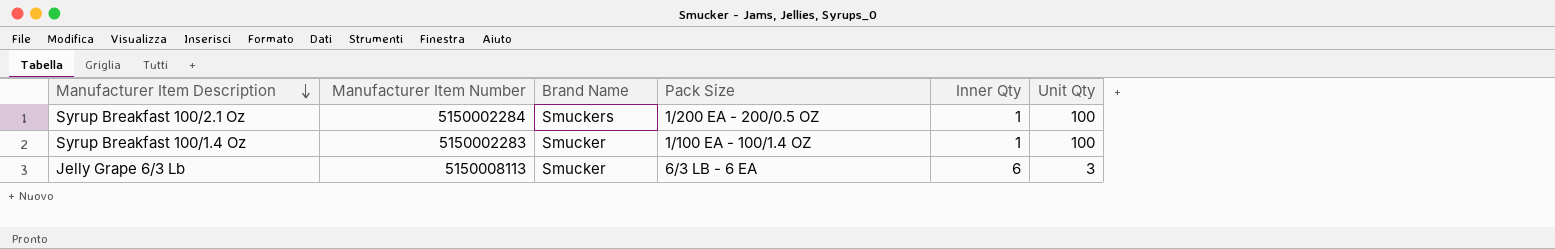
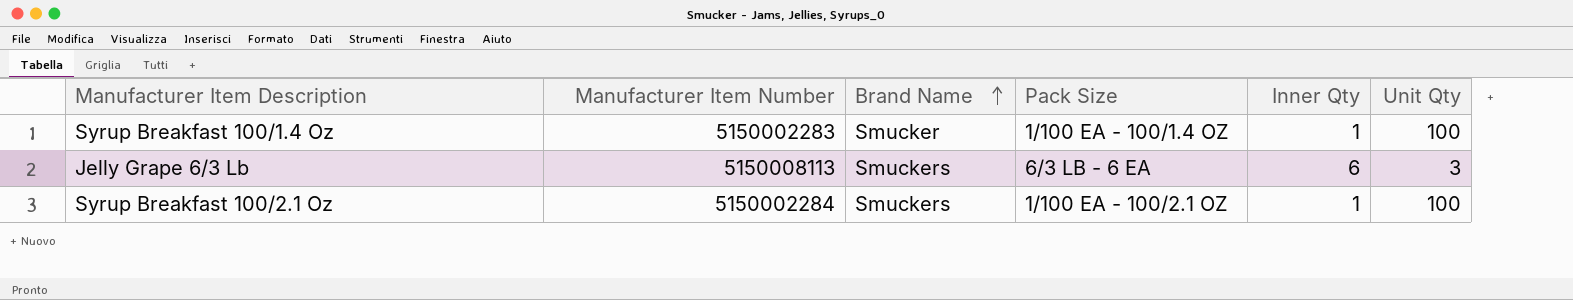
row order: Manufacturer Item Description descending -> Brand Name ascending
Jelly Grape 6/3 Lb | Brand Name: Smucker -> Smuckers
Syrup Breakfast 100/2.1 Oz | Pack Size: 1/200 EA - 200/0.5 OZ -> 1/100 EA - 100/2.1 OZ

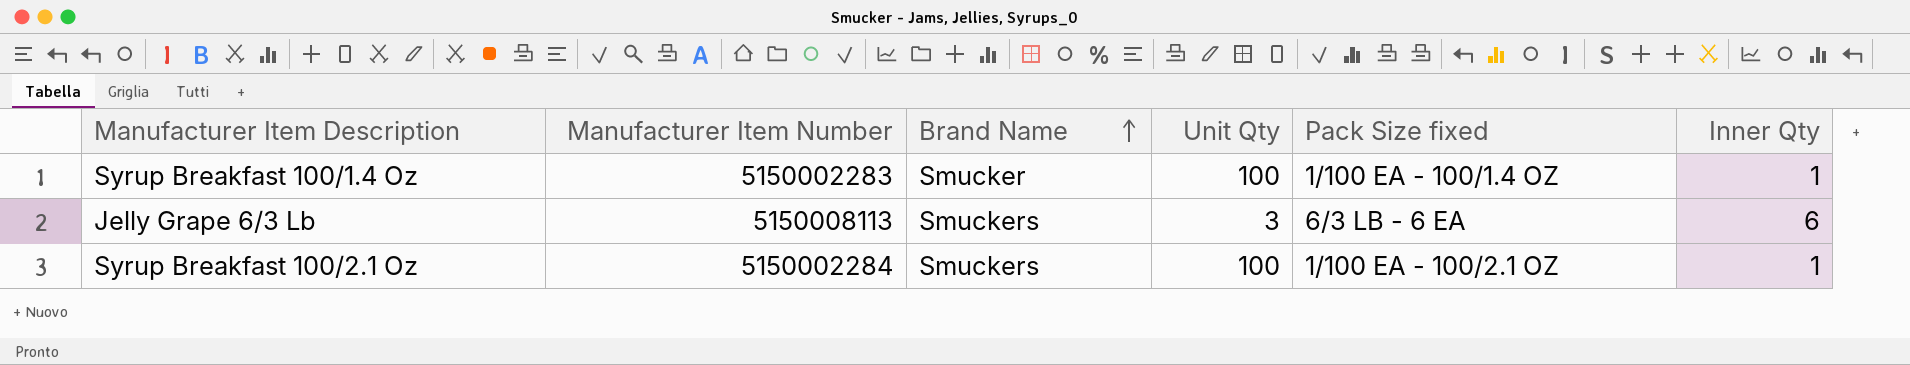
column Unit Qty | position: 6 -> 4
column name: Pack Size -> Pack Size fixed

